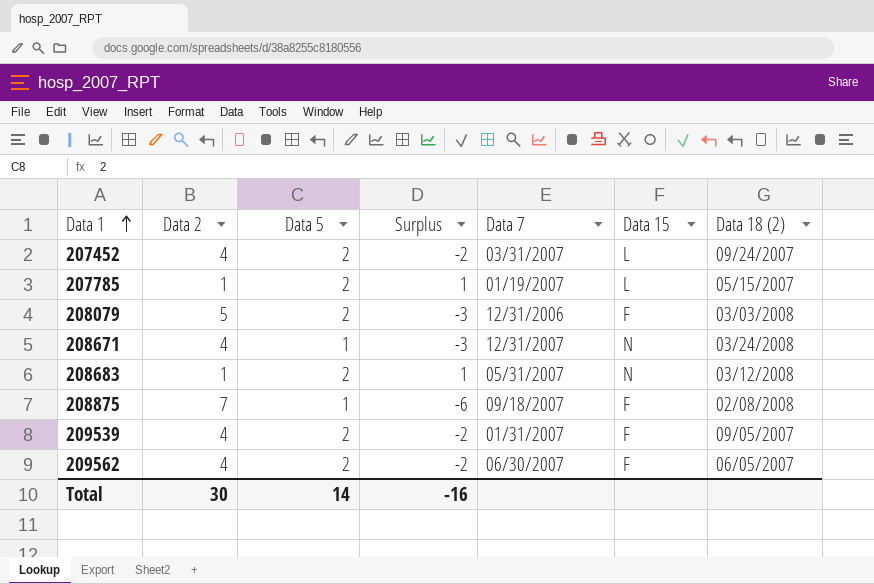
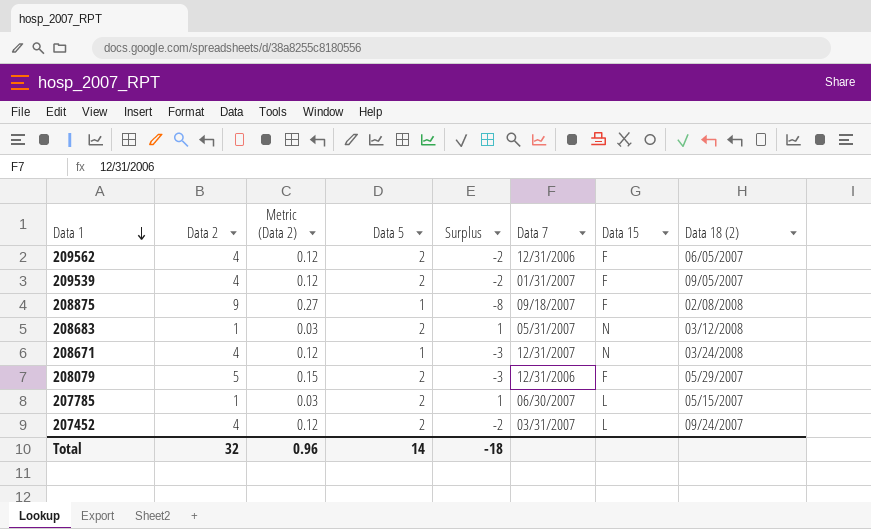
row order: Data 1 ascending -> Data 1 descending
column Metric (Data 2) | formula: none -> [Data 2] * 0.03
209562 | Data 7: 06/30/2007 -> 12/31/2006
208875 | Data 2: 7 -> 9
208875 | Surplus: -6 -> -8
208079 | Data 18 (2): 03/03/2008 -> 05/29/2007
207785 | Data 7: 01/19/2007 -> 06/30/2007
Total | Data 2: 30 -> 32
Total | Surplus: -16 -> -18

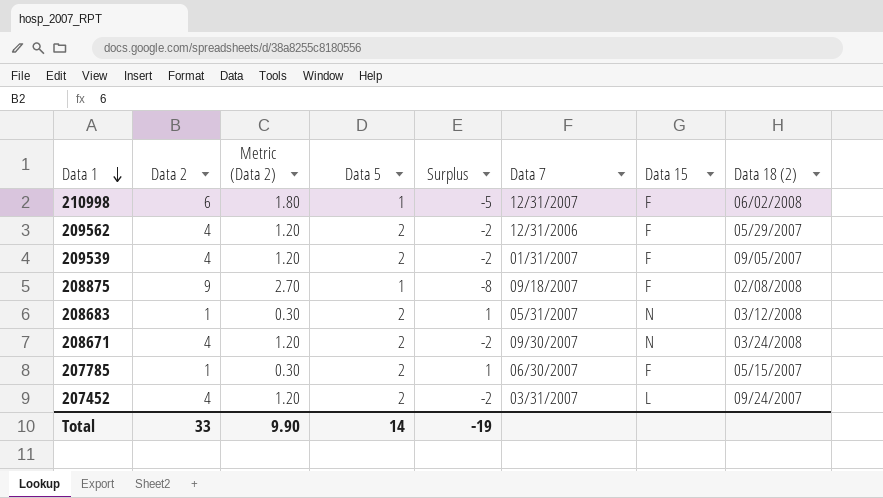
column Metric (Data 2) | formula: [Data 2] * 0.03 -> [Data 2] * 0.3
row 208079: 5 | 0.15 | 2 | -3 | 12/31/2006 | F | 05/29/2007 -> none
row 210998: none -> 6 | 1.80 | 1 | -5 | 12/31/2007 | F | 06/02/2008
209562 | Data 18 (2): 06/05/2007 -> 05/29/2007
208671 | Data 5: 1 -> 2
208671 | Surplus: -3 -> -2
208671 | Data 7: 12/31/2007 -> 09/30/2007
207785 | Data 15: L -> F
Total | Data 2: 32 -> 33
Total | Metric (Data 2): 0.96 -> 9.90
Total | Surplus: -18 -> -19

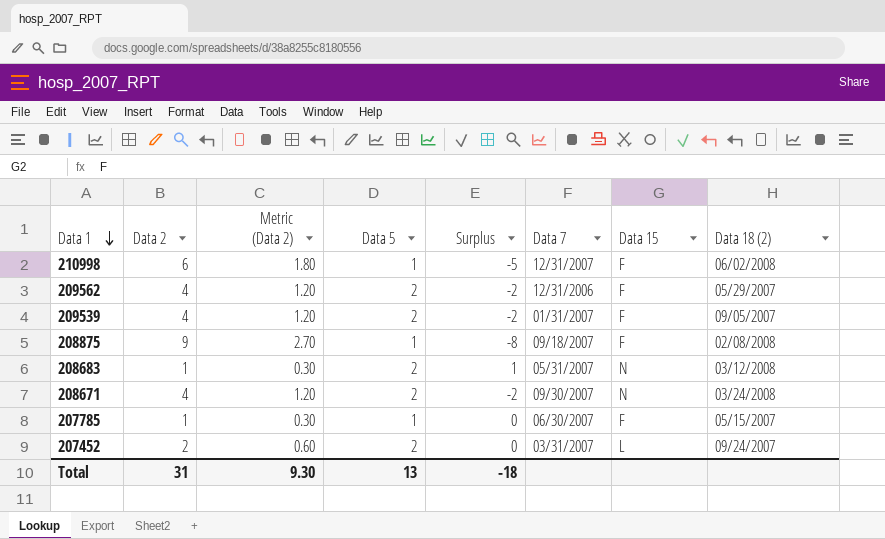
207785 | Data 5: 2 -> 1
207785 | Surplus: 1 -> 0
207452 | Data 2: 4 -> 2
207452 | Metric (Data 2): 1.20 -> 0.60
207452 | Surplus: -2 -> 0
Total | Data 2: 33 -> 31
Total | Metric (Data 2): 9.90 -> 9.30
Total | Data 5: 14 -> 13
Total | Surplus: -19 -> -18

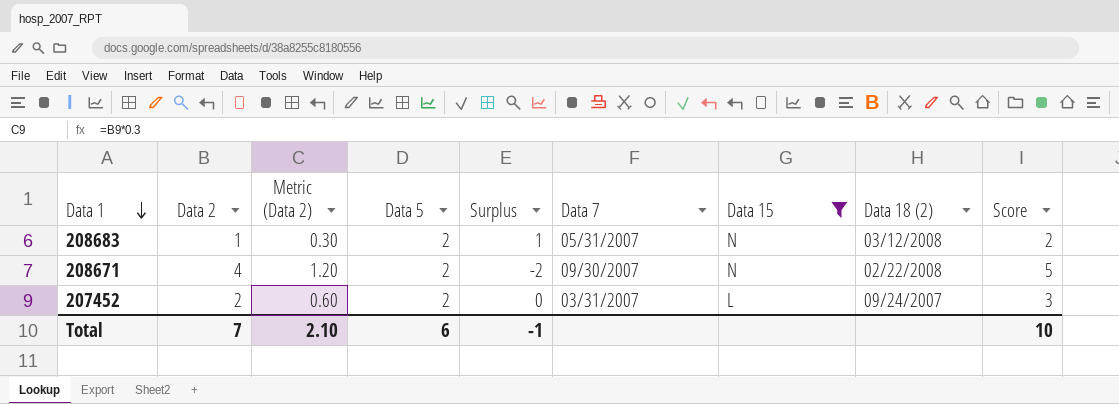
filter: none -> Data 15 != F
column Score | formula: none -> [Data 2] + 1
208671 | Data 18 (2): 03/24/2008 -> 02/22/2008
Total | Data 2: 31 -> 7
Total | Metric (Data 2): 9.30 -> 2.10
Total | Data 5: 13 -> 6
Total | Surplus: -18 -> -1

